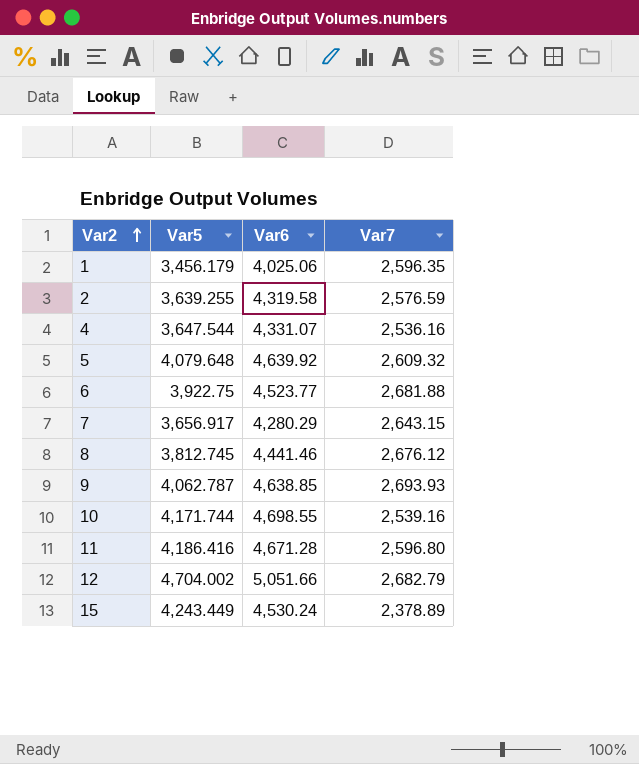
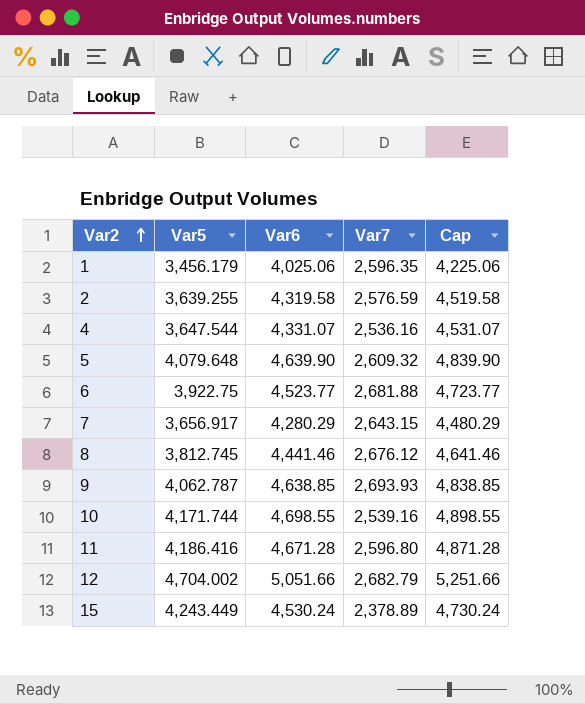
column Cap | formula: none -> [Var6] + 200
5 | Var6: 4,639.92 -> 4,639.90

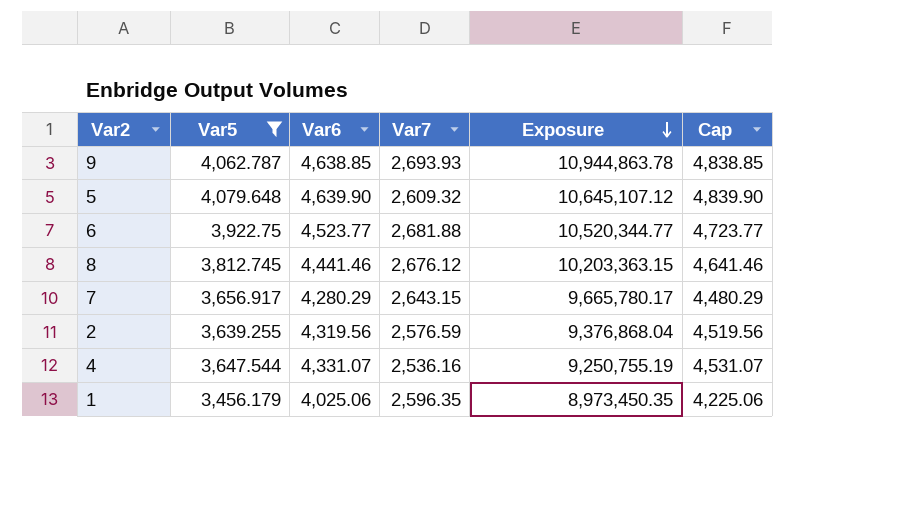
filter: none -> Var5 <= 4,079.648
row order: Var2 ascending -> Exposure descending
column Exposure | formula: none -> [Var5] * [Var7]
2 | Var6: 4,319.58 -> 4,319.56
2 | Cap: 4,519.58 -> 4,519.56

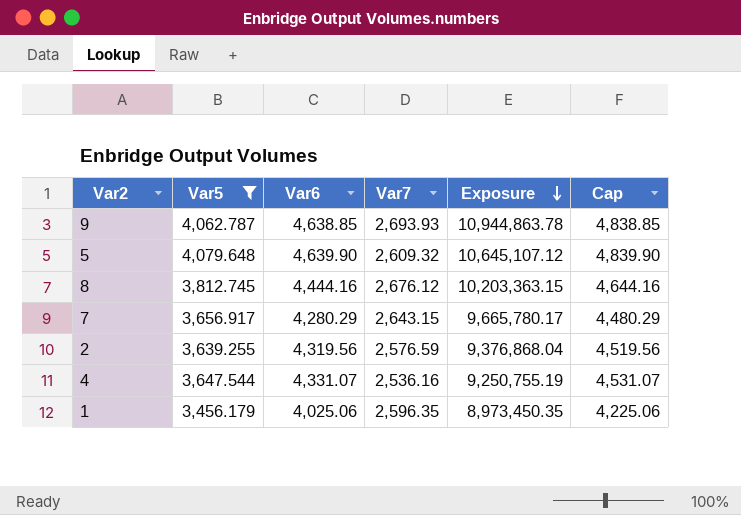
row 6: 3,922.75 | 4,523.77 | 2,681.88 | 10,520,344.77 | 4,723.77 -> none
8 | Var6: 4,441.46 -> 4,444.16
8 | Cap: 4,641.46 -> 4,644.16

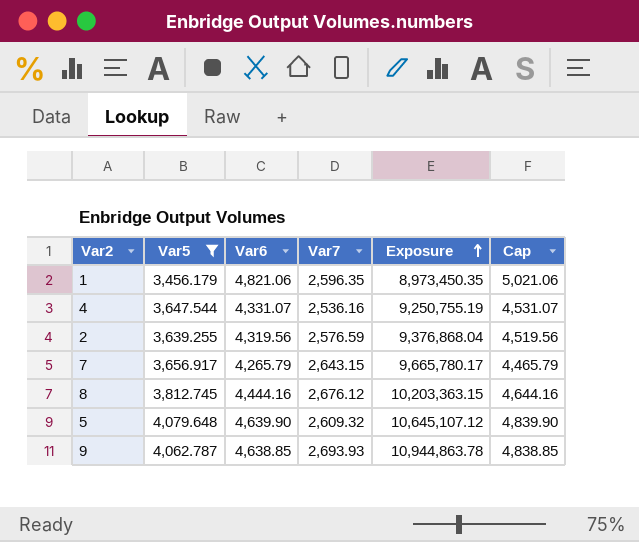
row order: Exposure descending -> Exposure ascending
1 | Var6: 4,025.06 -> 4,821.06
1 | Cap: 4,225.06 -> 5,021.06
7 | Var6: 4,280.29 -> 4,265.79
7 | Cap: 4,480.29 -> 4,465.79

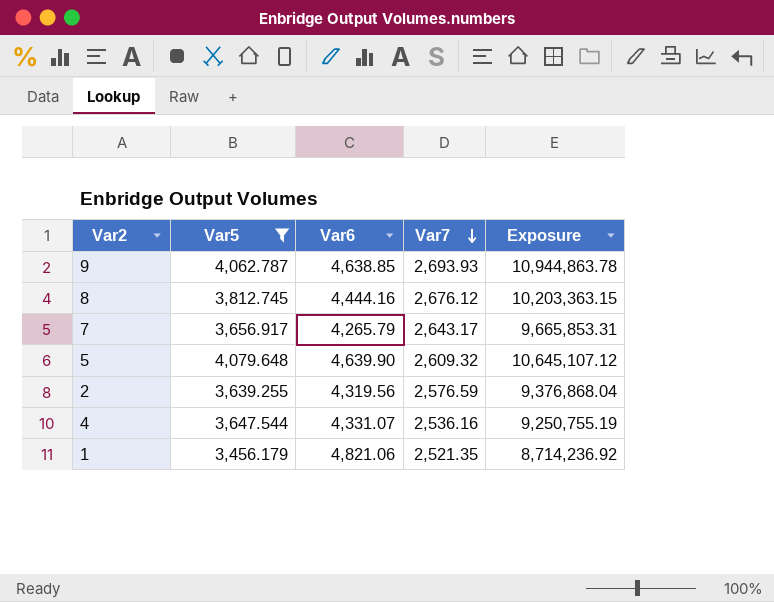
row order: Exposure ascending -> Var7 descending
column Cap | formula: [Var6] + 200 -> none
7 | Var7: 2,643.15 -> 2,643.17
7 | Exposure: 9,665,780.17 -> 9,665,853.31
1 | Var7: 2,596.35 -> 2,521.35
1 | Exposure: 8,973,450.35 -> 8,714,236.92

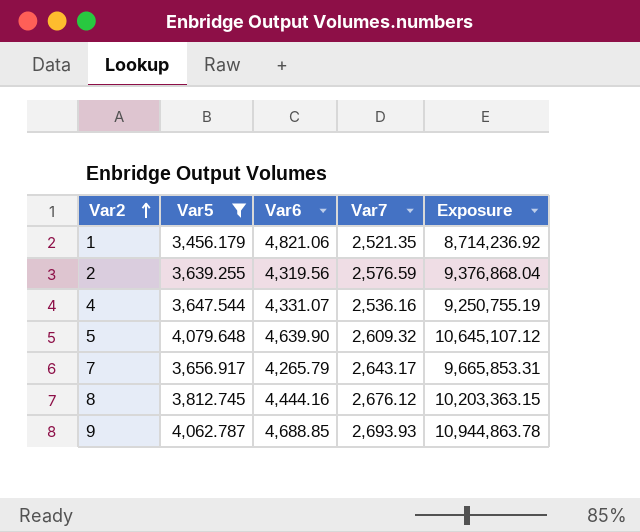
row order: Var7 descending -> Var2 ascending
9 | Var6: 4,638.85 -> 4,688.85

